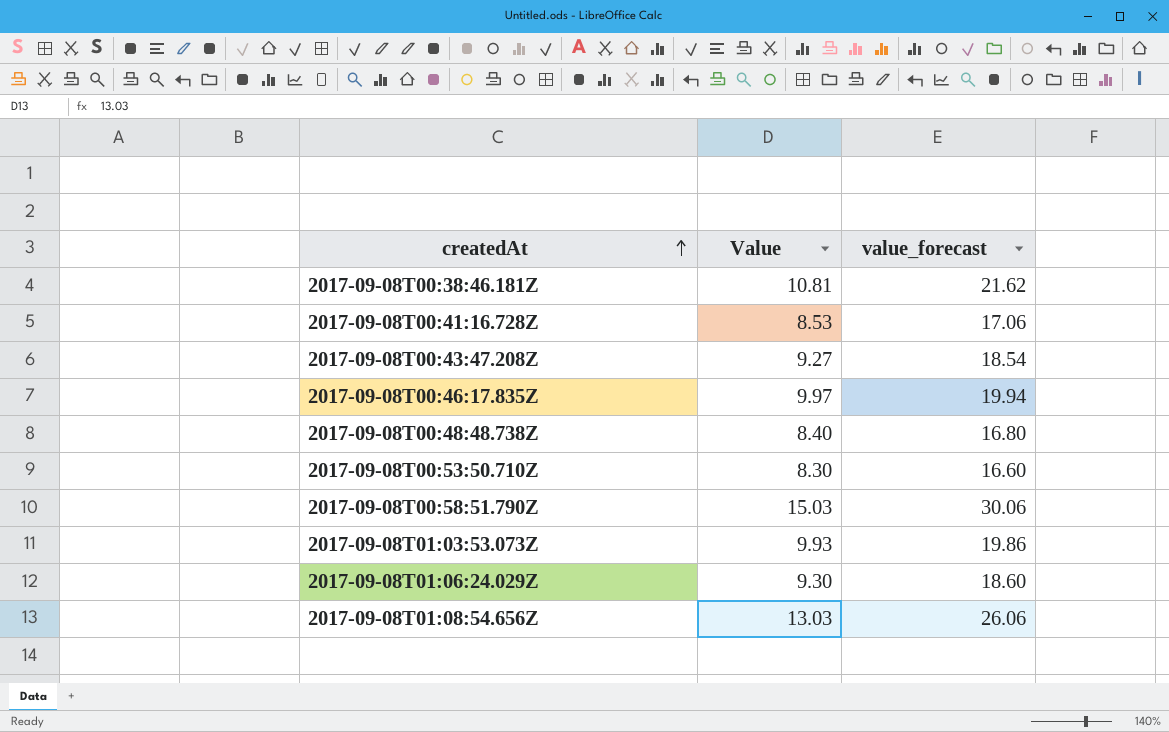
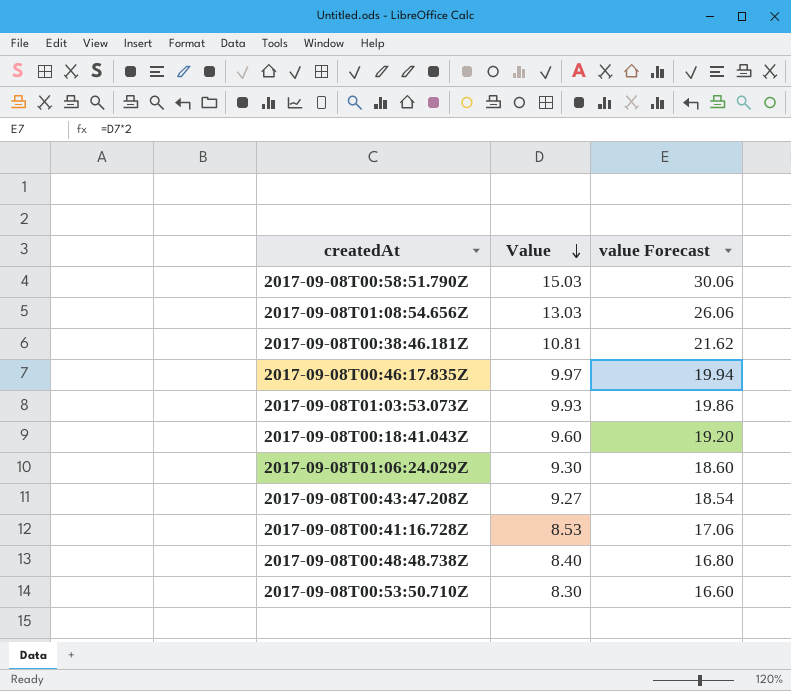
row order: createdAt ascending -> Value descending
column name: value_forecast -> value Forecast
row 2017-09-08T00:18:41.043Z: none -> 9.60 | 19.20

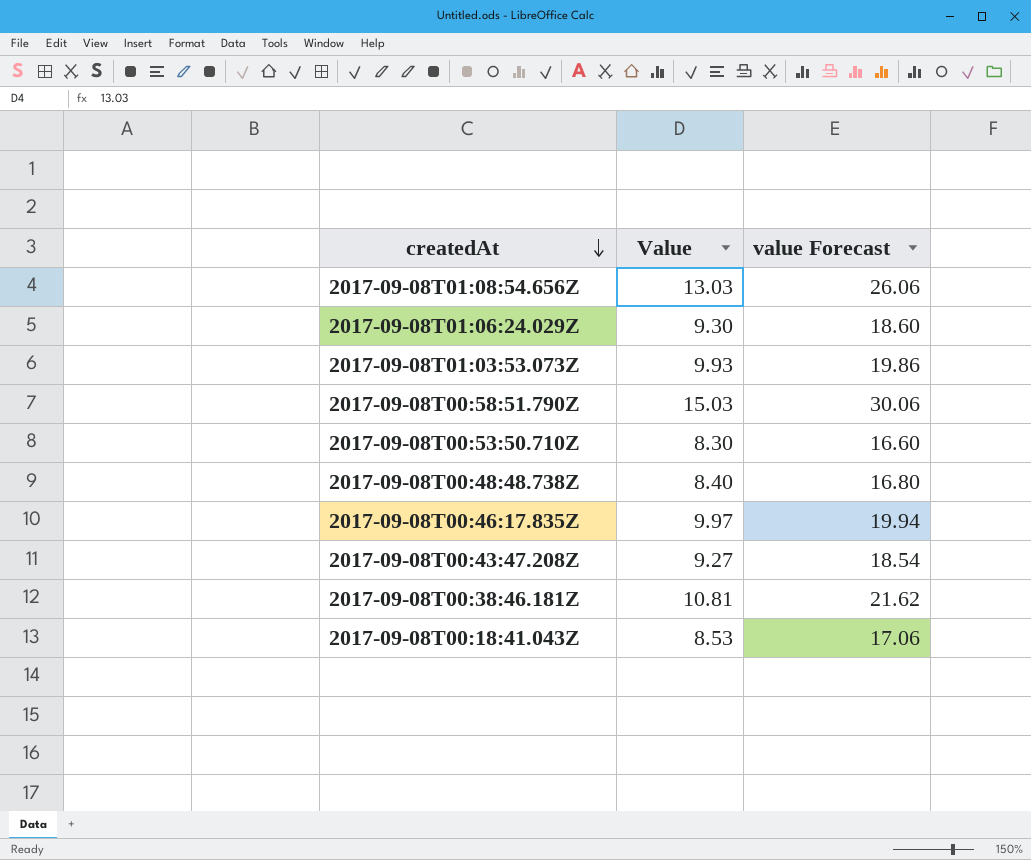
row order: Value descending -> createdAt descending
row 2017-09-08T00:41:16.728Z: 8.53 | 17.06 -> none
2017-09-08T00:18:41.043Z | Value: 9.60 -> 8.53
2017-09-08T00:18:41.043Z | value Forecast: 19.20 -> 17.06

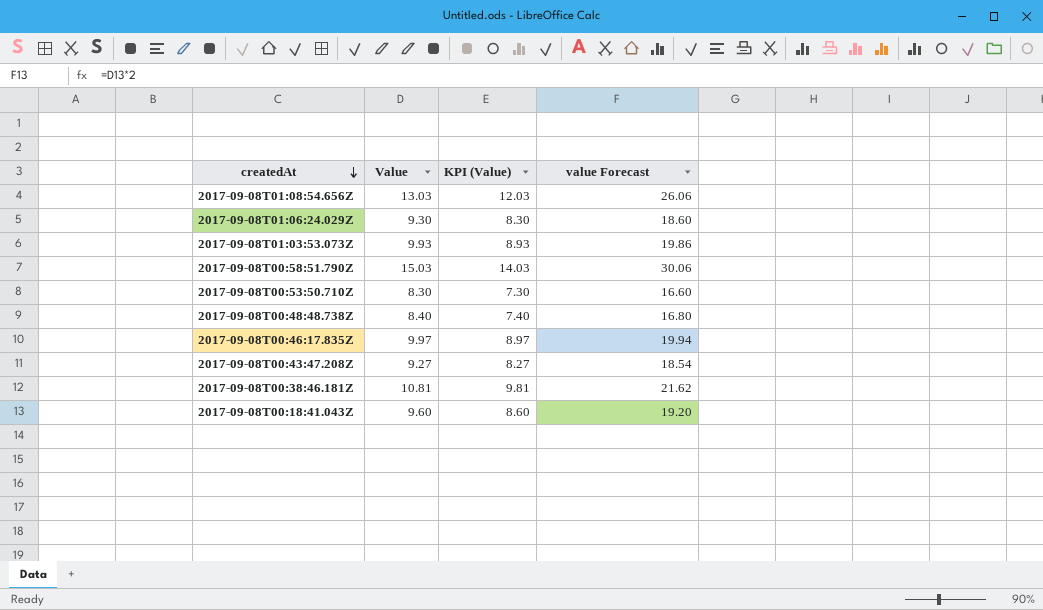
column KPI (Value) | formula: none -> [Value] - 1
2017-09-08T00:18:41.043Z | Value: 8.53 -> 9.60
2017-09-08T00:18:41.043Z | value Forecast: 17.06 -> 19.20

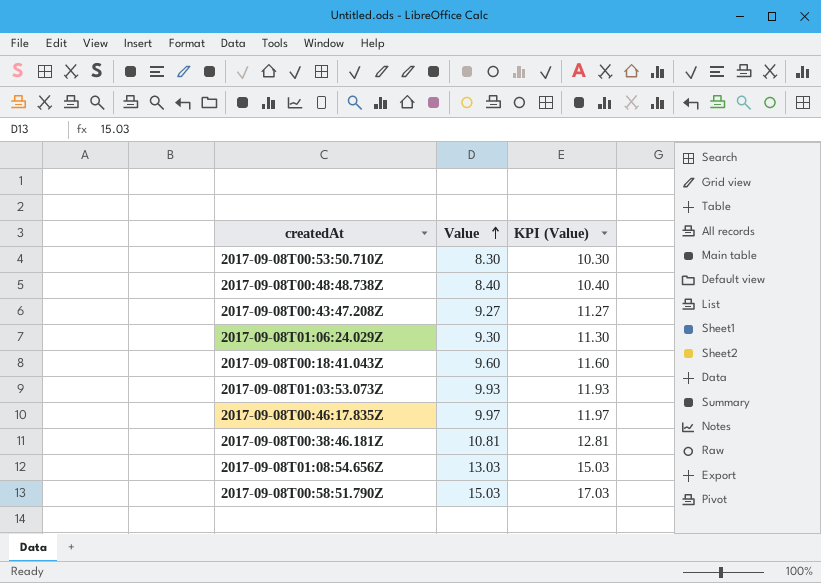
row order: createdAt descending -> Value ascending
column value Forecast | formula: [Value] * 2 -> none
column KPI (Value) | formula: [Value] - 1 -> [Value] + 2

